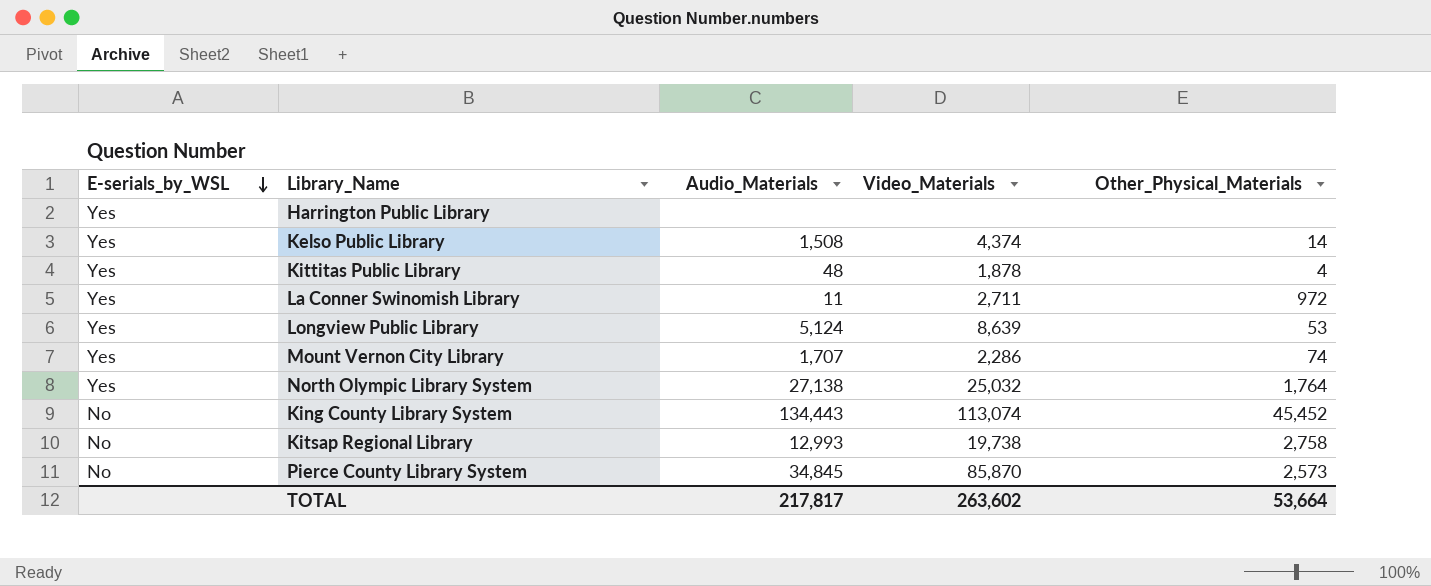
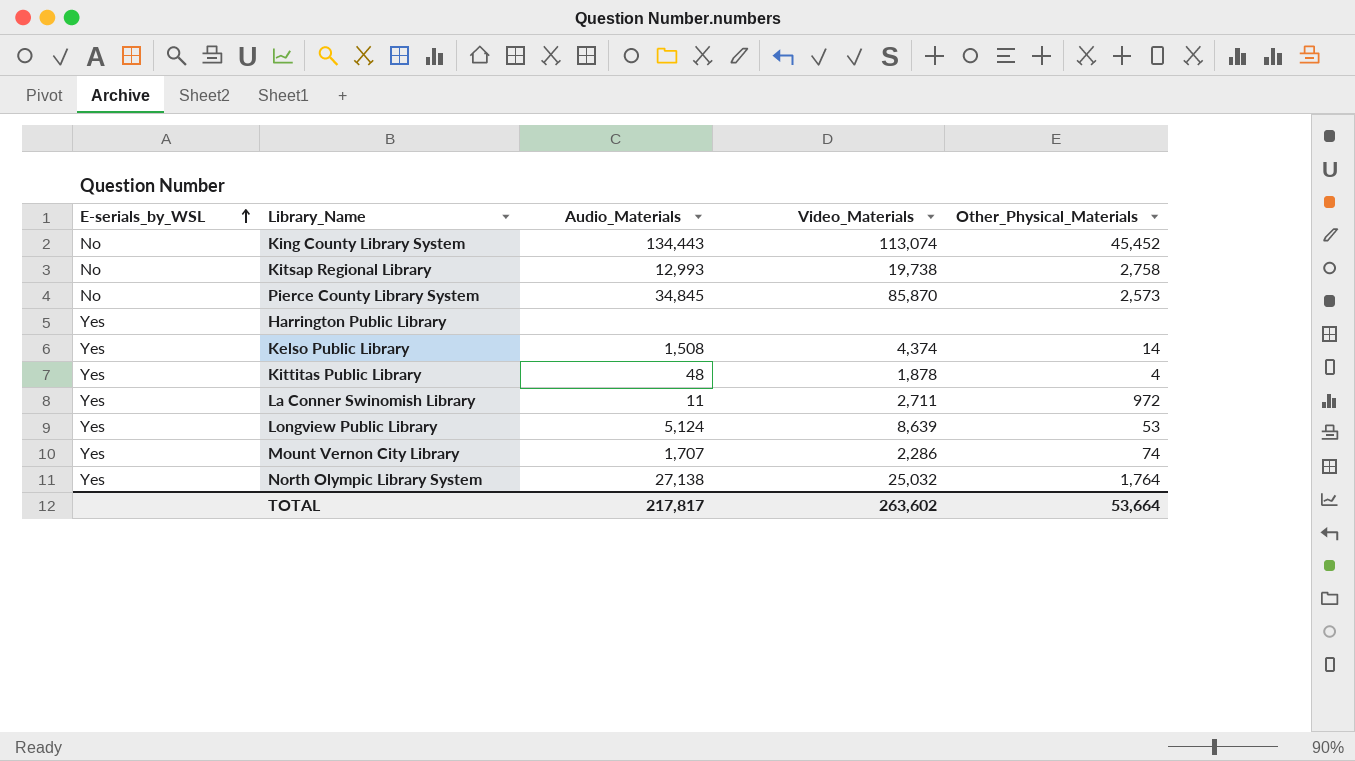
row order: E-serials_by_WSL descending -> E-serials_by_WSL ascending

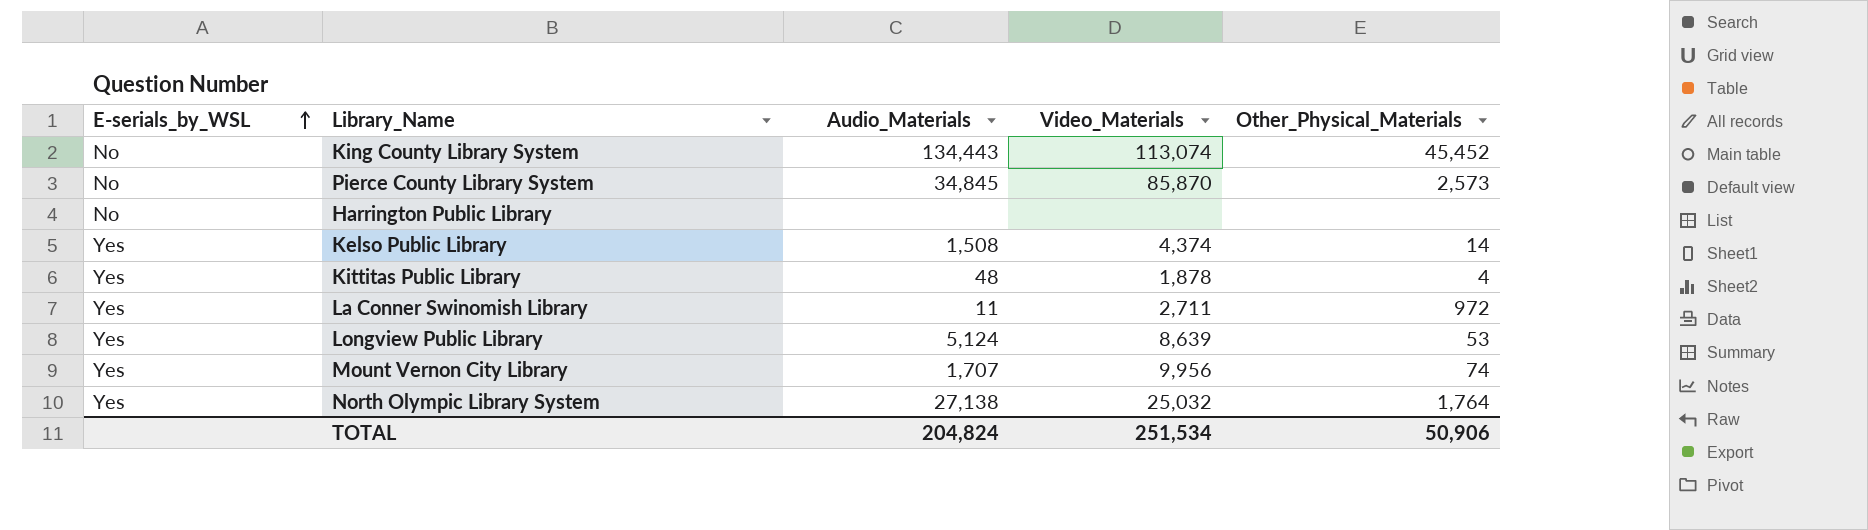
row Kitsap Regional Library: No | 12,993 | 19,738 | 2,758 -> none
Harrington Public Library | E-serials_by_WSL: Yes -> No
Mount Vernon City Library | Video_Materials: 2,286 -> 9,956
TOTAL | Audio_Materials: 217,817 -> 204,824
TOTAL | Video_Materials: 263,602 -> 251,534
TOTAL | Other_Physical_Materials: 53,664 -> 50,906

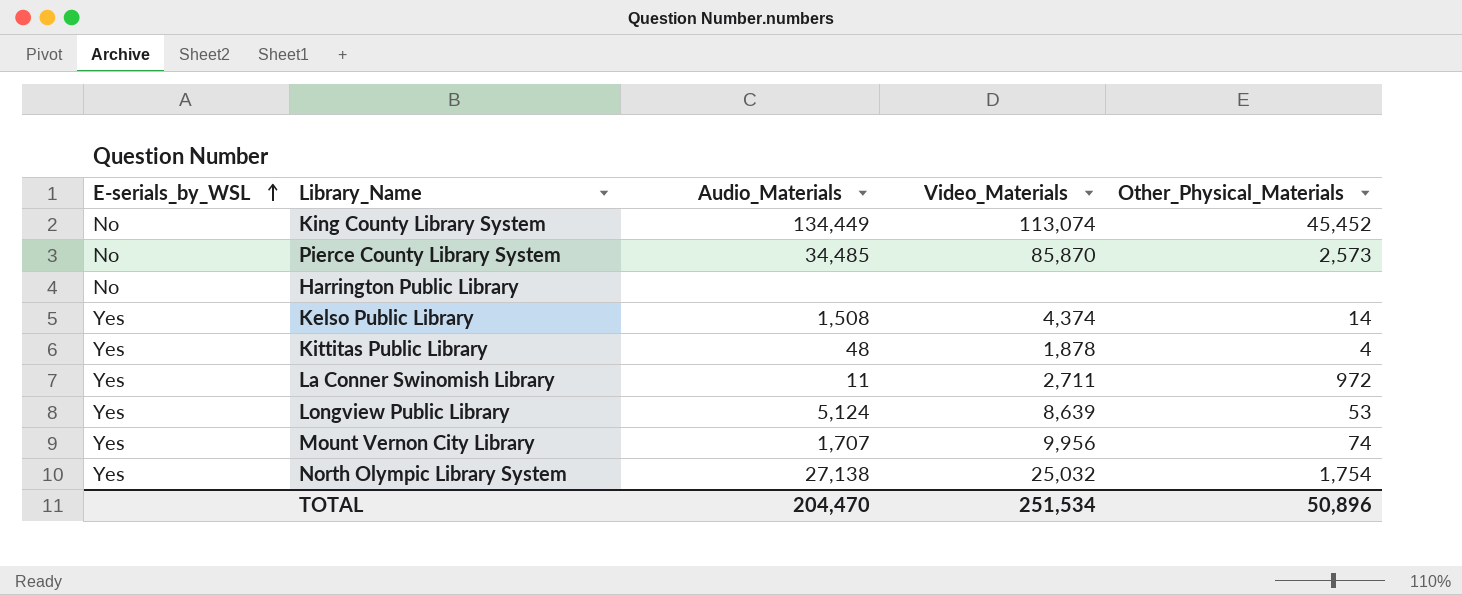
King County Library System | Audio_Materials: 134,443 -> 134,449
Pierce County Library System | Audio_Materials: 34,845 -> 34,485
North Olympic Library System | Other_Physical_Materials: 1,764 -> 1,754
TOTAL | Audio_Materials: 204,824 -> 204,470
TOTAL | Other_Physical_Materials: 50,906 -> 50,896

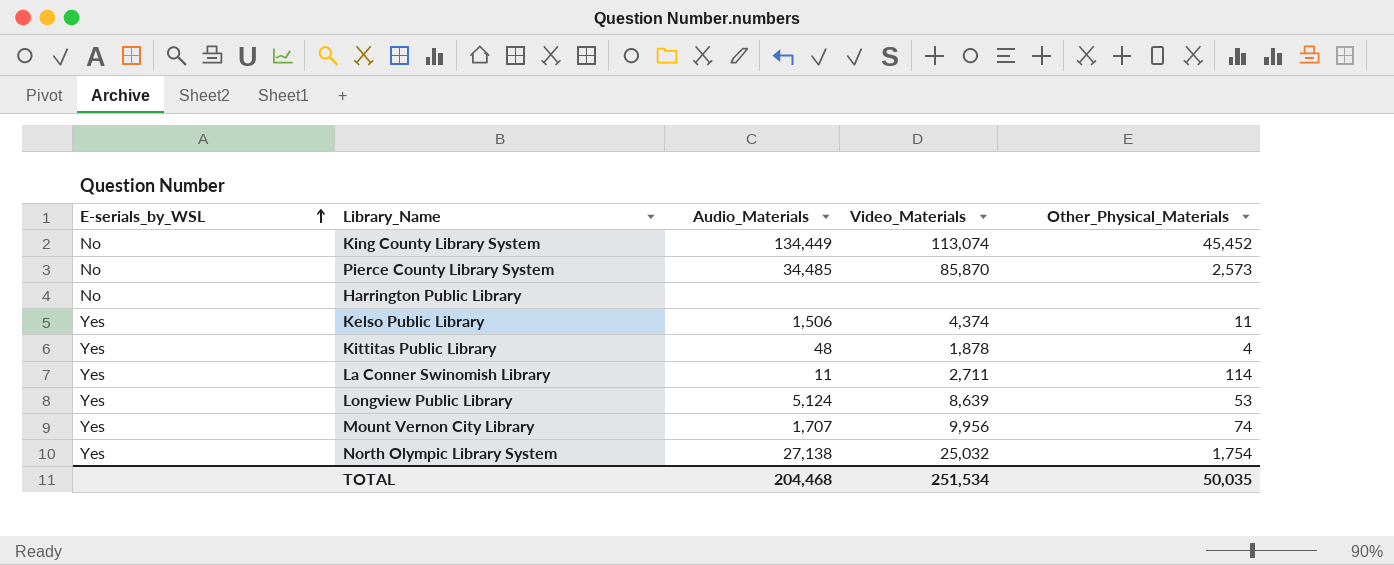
Kelso Public Library | Audio_Materials: 1,508 -> 1,506
Kelso Public Library | Other_Physical_Materials: 14 -> 11
La Conner Swinomish Library | Other_Physical_Materials: 972 -> 114
TOTAL | Audio_Materials: 204,470 -> 204,468
TOTAL | Other_Physical_Materials: 50,896 -> 50,035

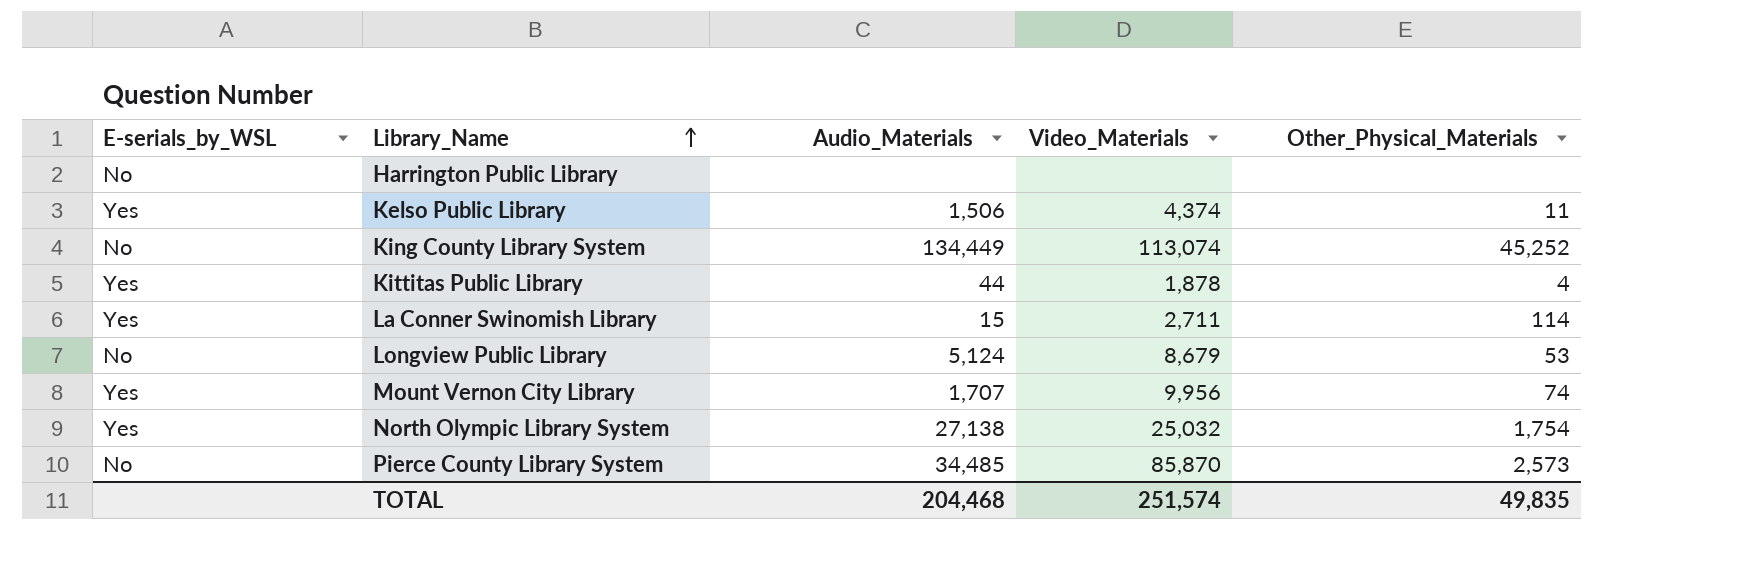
row order: E-serials_by_WSL ascending -> Library_Name ascending
King County Library System | Other_Physical_Materials: 45,452 -> 45,252
Kittitas Public Library | Audio_Materials: 48 -> 44
La Conner Swinomish Library | Audio_Materials: 11 -> 15
Longview Public Library | E-serials_by_WSL: Yes -> No
Longview Public Library | Video_Materials: 8,639 -> 8,679
TOTAL | Video_Materials: 251,534 -> 251,574
TOTAL | Other_Physical_Materials: 50,035 -> 49,835

